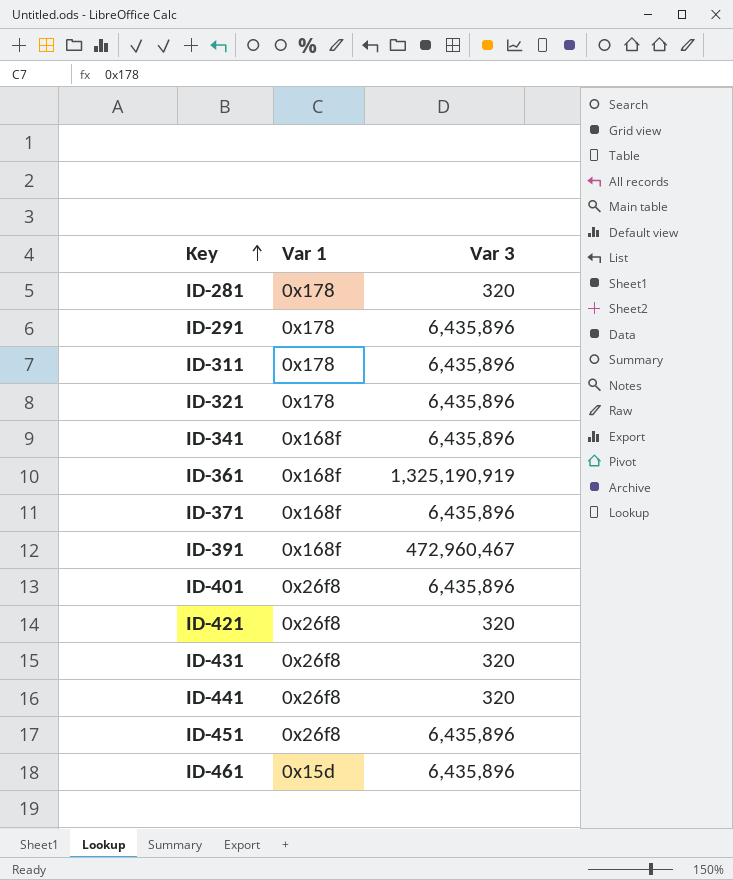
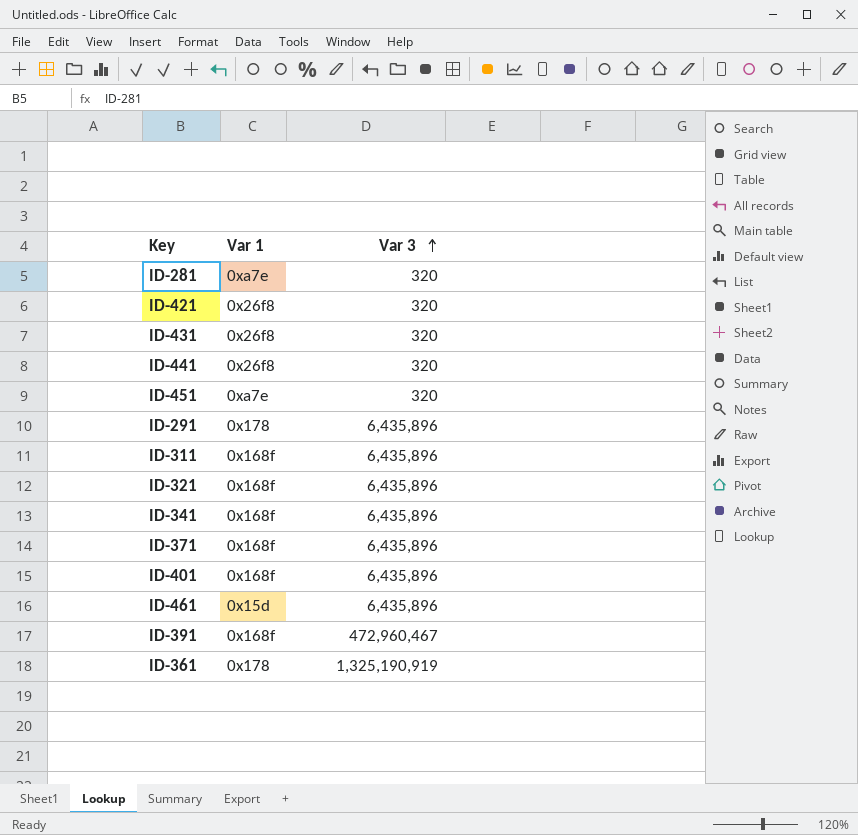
row order: Key ascending -> Var 3 ascending
ID-281 | Var 1: 0x178 -> 0xa7e
ID-451 | Var 1: 0x26f8 -> 0xa7e
ID-451 | Var 3: 6,435,896 -> 320
ID-311 | Var 1: 0x178 -> 0x168f
ID-321 | Var 1: 0x178 -> 0x168f
ID-401 | Var 1: 0x26f8 -> 0x168f
ID-361 | Var 1: 0x168f -> 0x178

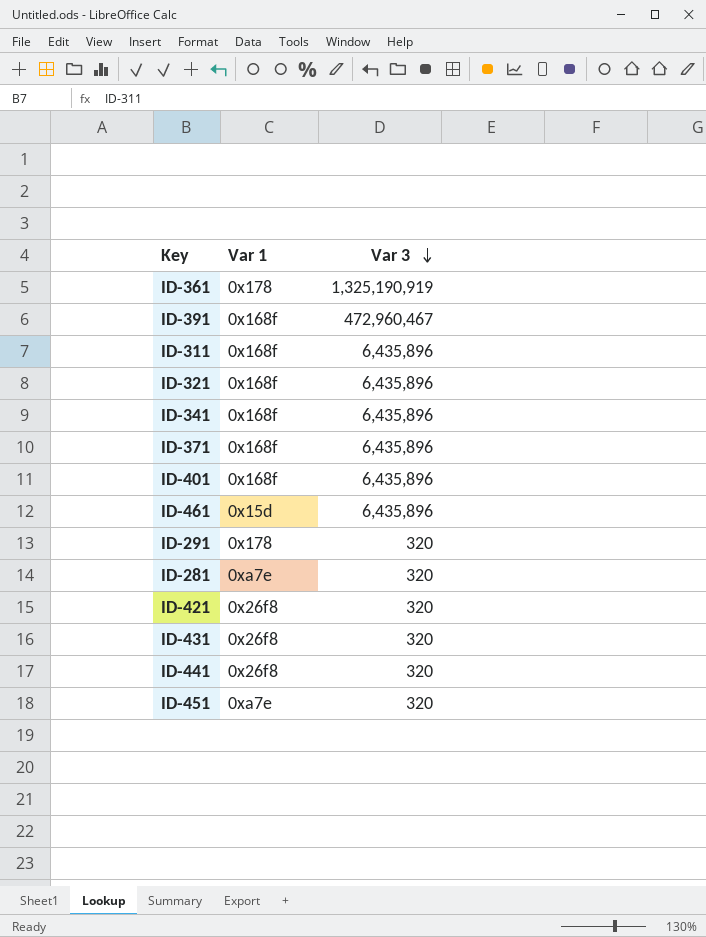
row order: Var 3 ascending -> Var 3 descending
ID-291 | Var 3: 6,435,896 -> 320

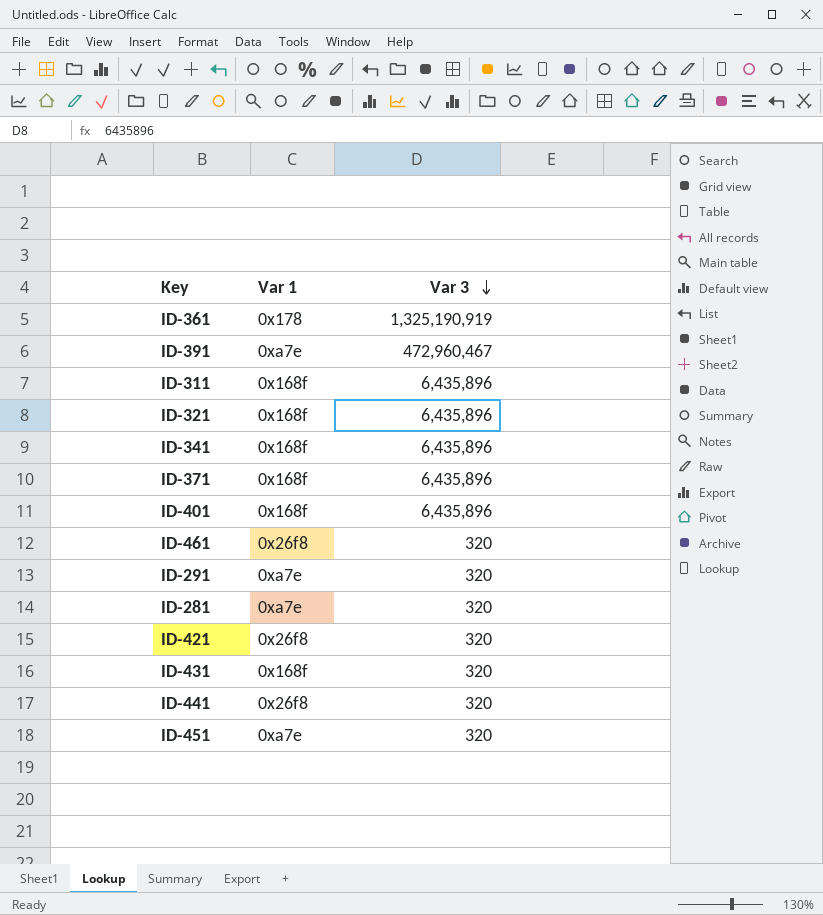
ID-391 | Var 1: 0x168f -> 0xa7e
ID-461 | Var 1: 0x15d -> 0x26f8
ID-461 | Var 3: 6,435,896 -> 320
ID-291 | Var 1: 0x178 -> 0xa7e
ID-431 | Var 1: 0x26f8 -> 0x168f

